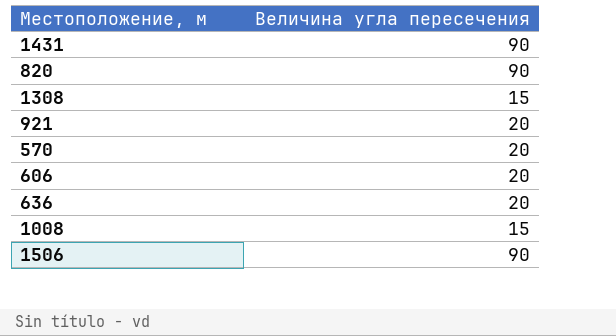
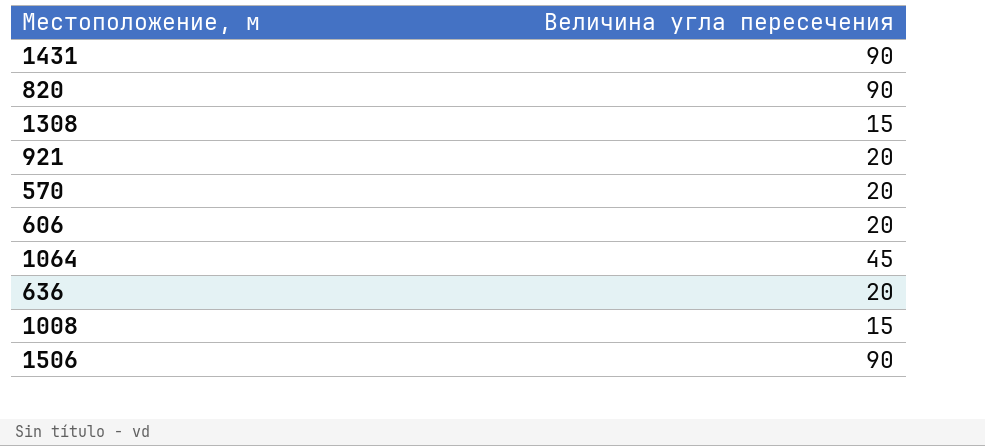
row 1064: none -> 45

